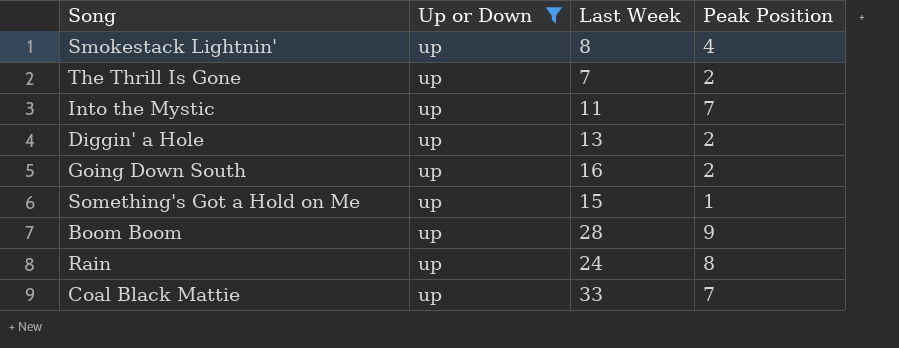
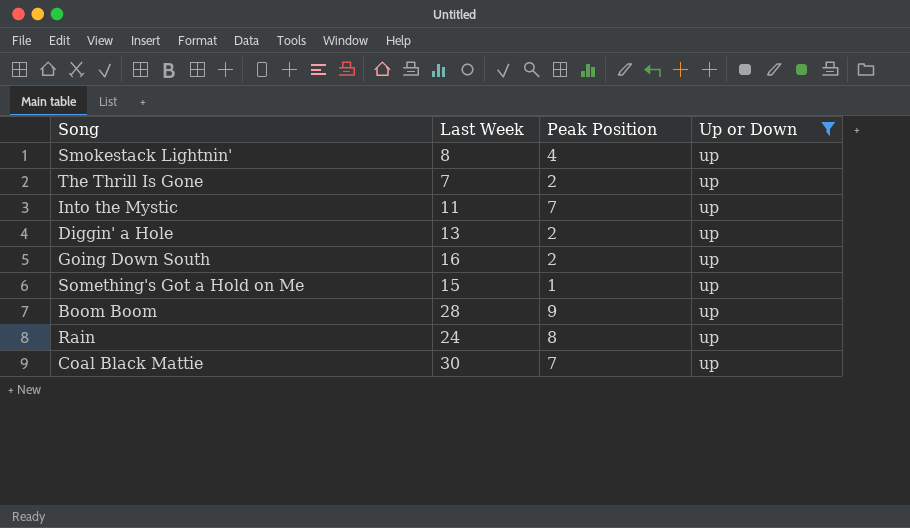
column Up or Down | position: 2 -> 4
Coal Black Mattie | Last Week: 33 -> 30

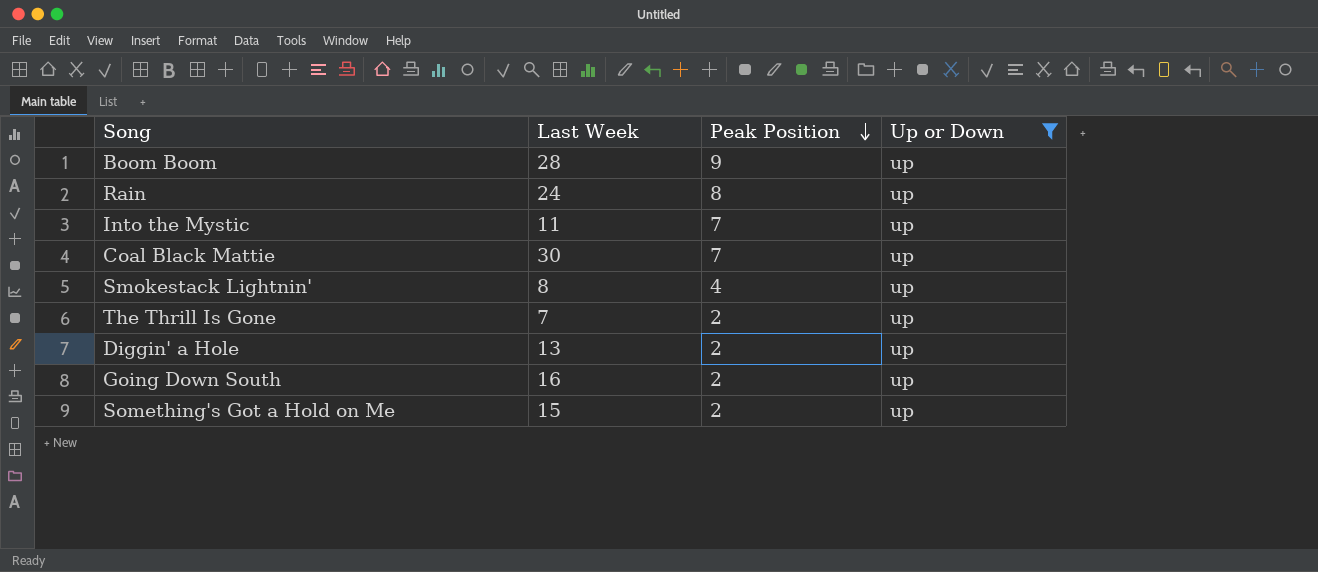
row order: none -> Peak Position descending
Something's Got a Hold on Me | Peak Position: 1 -> 2

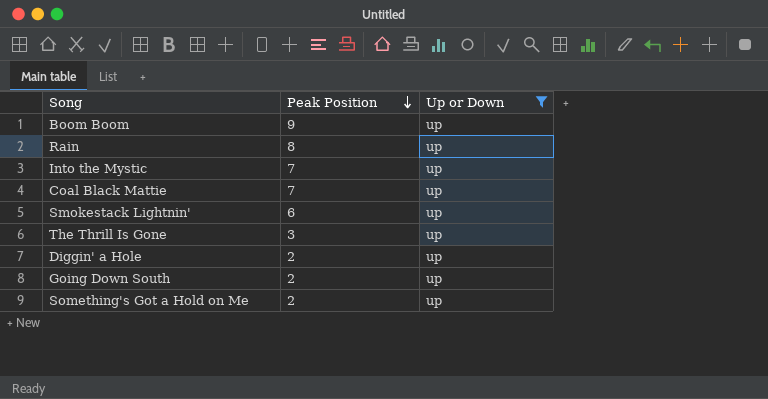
column Last Week | position: 2 -> none
Smokestack Lightnin' | Peak Position: 4 -> 6
The Thrill Is Gone | Peak Position: 2 -> 3

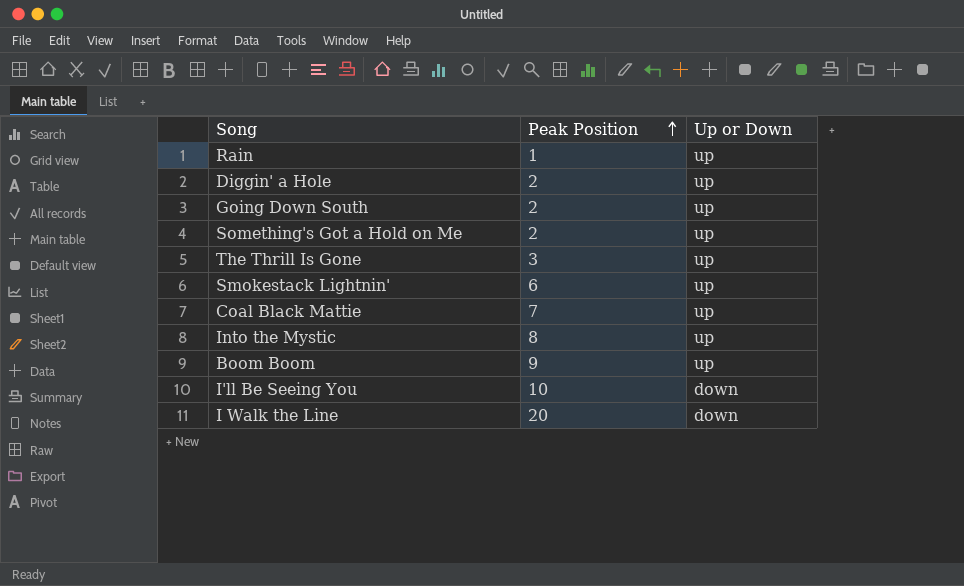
filter: Up or Down = up -> none
row order: Peak Position descending -> Peak Position ascending
Rain | Peak Position: 8 -> 1
Into the Mystic | Peak Position: 7 -> 8

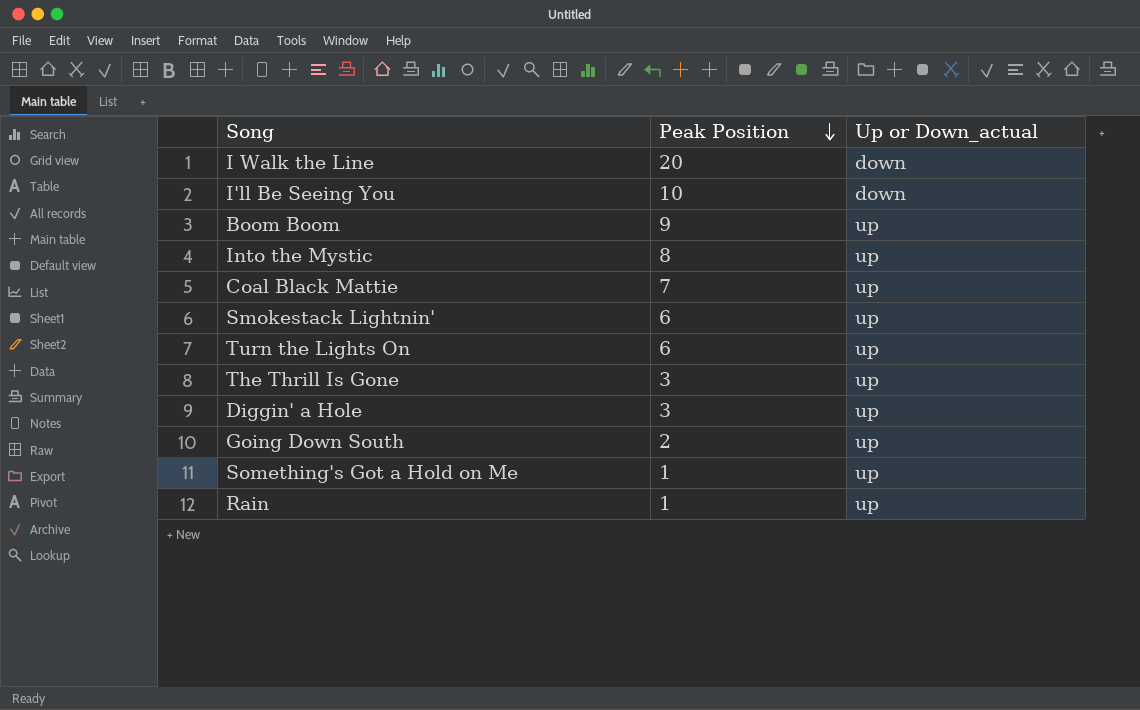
row order: Peak Position ascending -> Peak Position descending
column name: Up or Down -> Up or Down_actual
row Turn the Lights On: none -> 6 | up
Diggin' a Hole | Peak Position: 2 -> 3
Something's Got a Hold on Me | Peak Position: 2 -> 1

